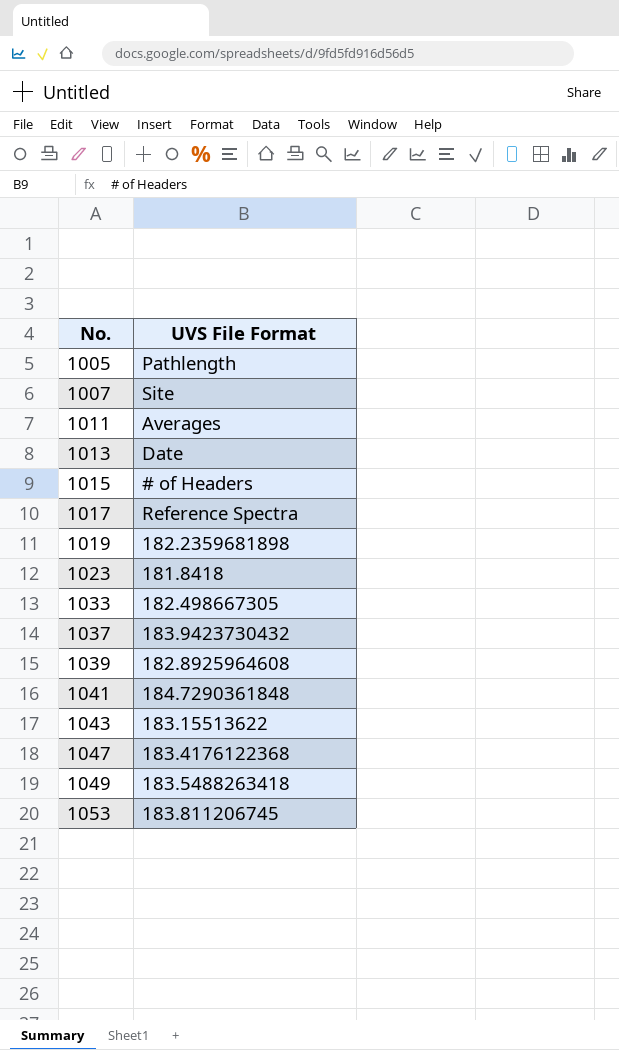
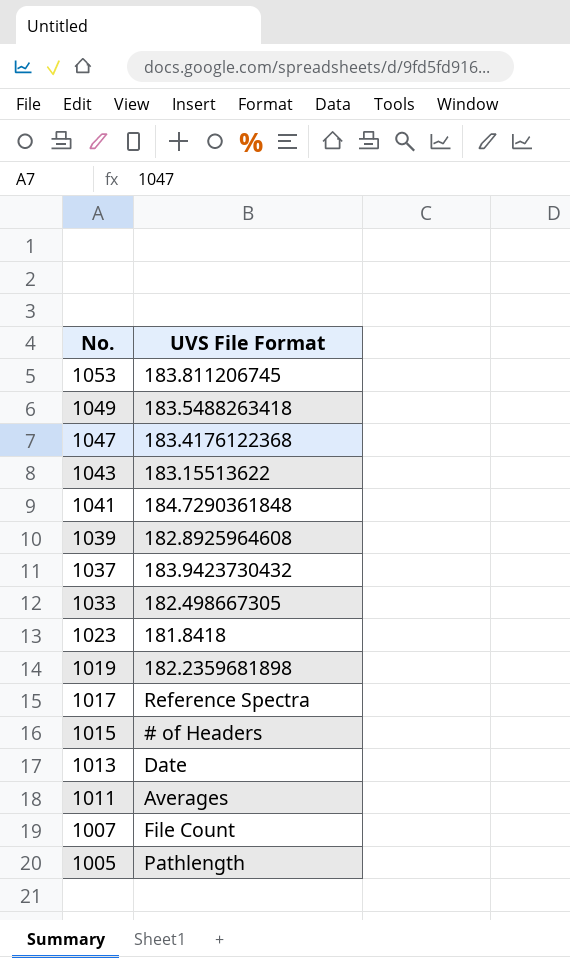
row order: No. ascending -> No. descending
1007 | UVS File Format: Site -> File Count

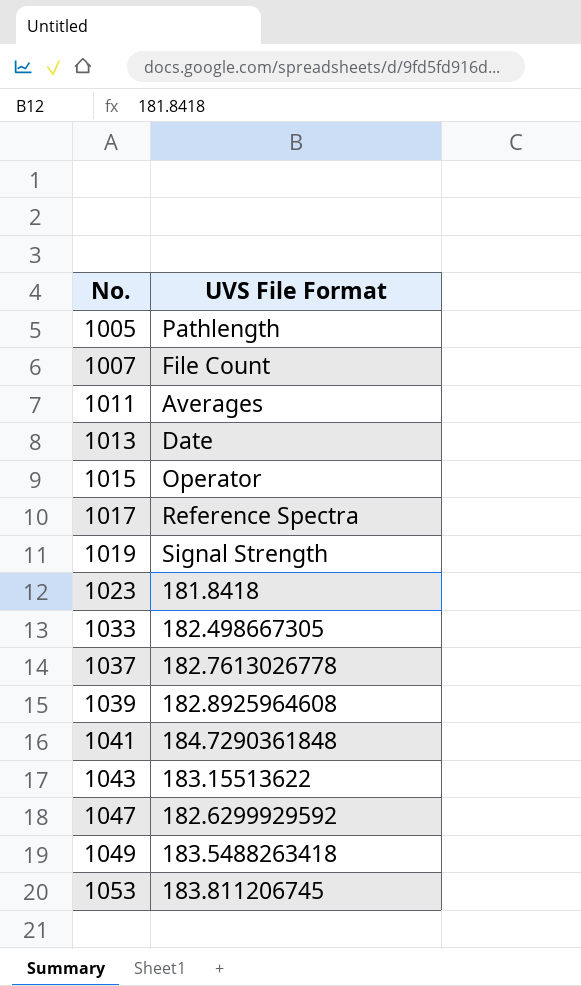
row order: No. descending -> No. ascending
1015 | UVS File Format: # of Headers -> Operator
1019 | UVS File Format: 182.2359681898 -> Signal Strength
1037 | UVS File Format: 183.9423730432 -> 182.7613026778
1047 | UVS File Format: 183.4176122368 -> 182.6299929592

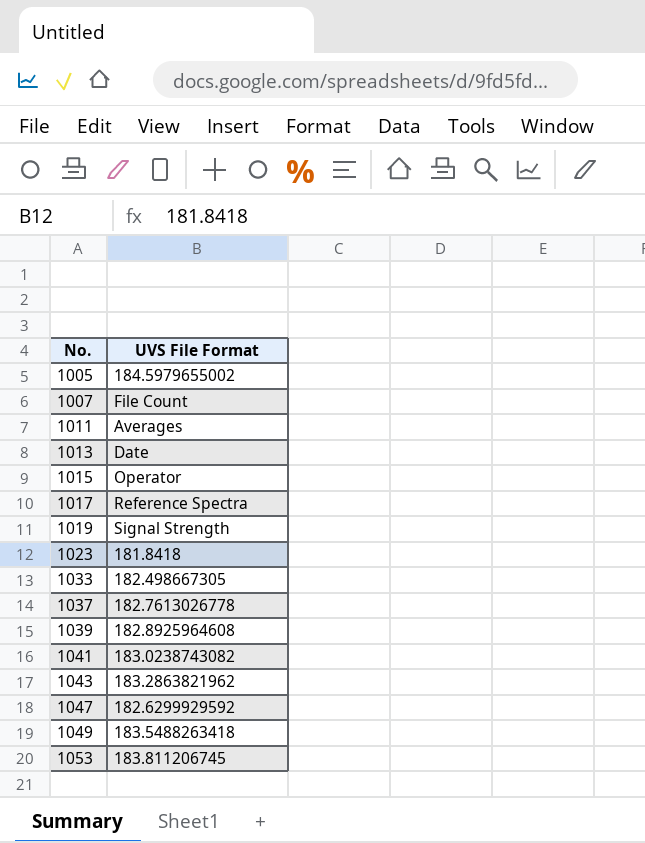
1005 | UVS File Format: Pathlength -> 184.5979655002
1041 | UVS File Format: 184.7290361848 -> 183.0238743082
1043 | UVS File Format: 183.15513622 -> 183.2863821962

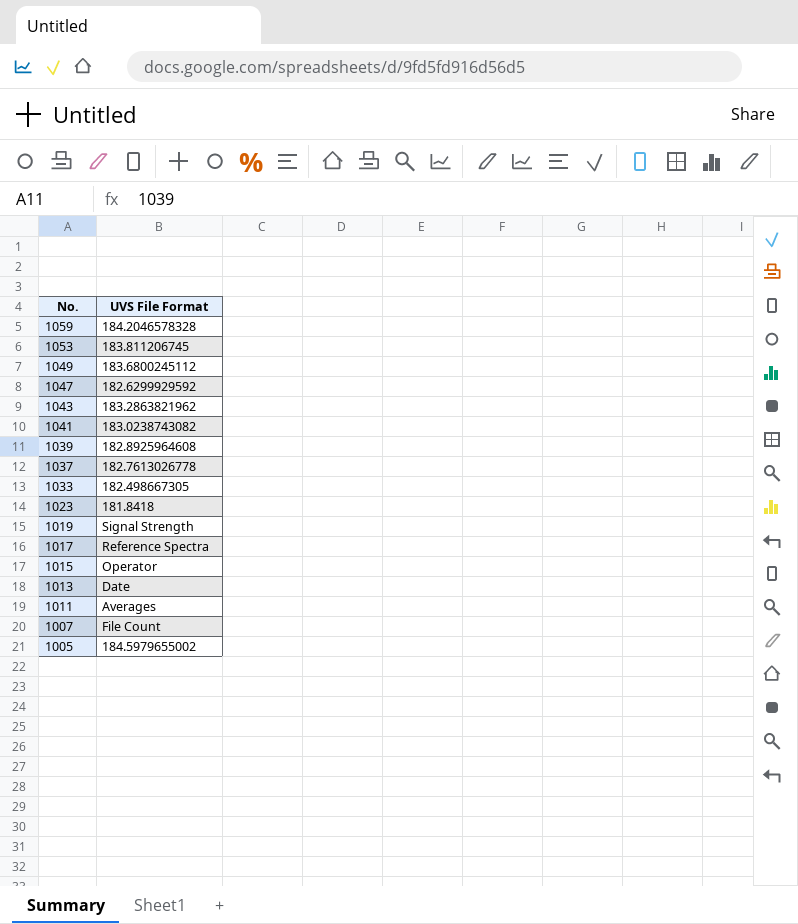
row order: No. ascending -> No. descending
row 1059: none -> 184.2046578328
1049 | UVS File Format: 183.5488263418 -> 183.6800245112

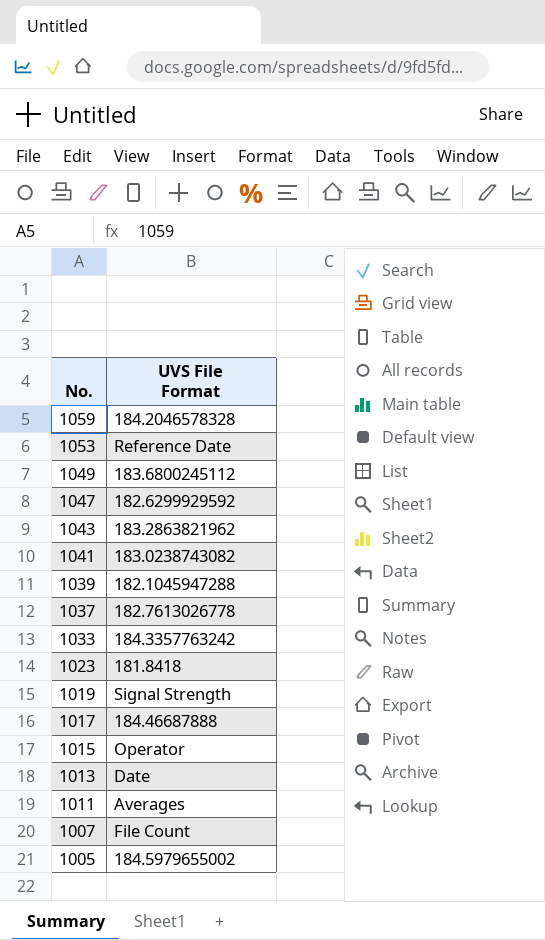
1053 | UVS File Format: 183.811206745 -> Reference Date
1039 | UVS File Format: 182.8925964608 -> 182.1045947288
1033 | UVS File Format: 182.498667305 -> 184.3357763242
1017 | UVS File Format: Reference Spectra -> 184.46687888

